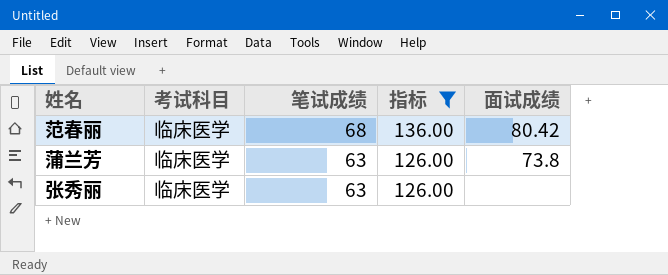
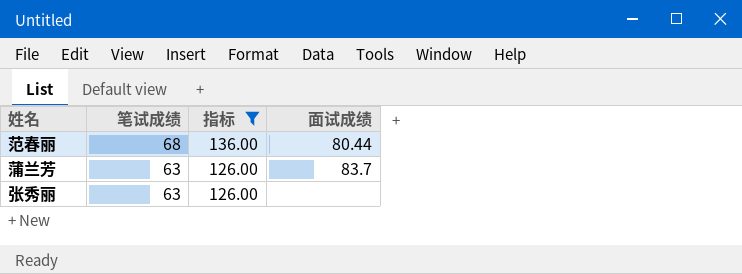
column 考试科目 | position: 2 -> none
范春丽 | 面试成绩: 80.42 -> 80.44
蒲兰芳 | 面试成绩: 73.8 -> 83.7

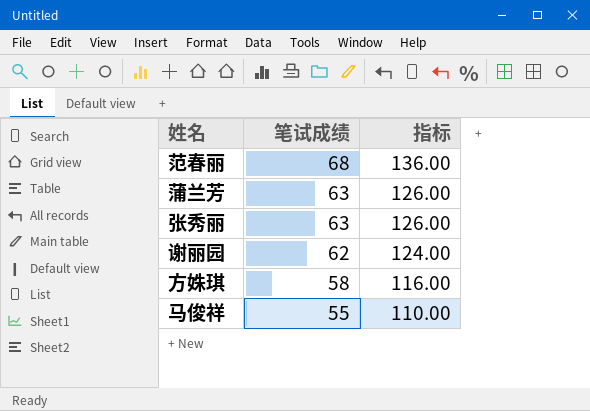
filter: 指标 >= 126.00 -> none
column 面试成绩 | position: 4 -> none

